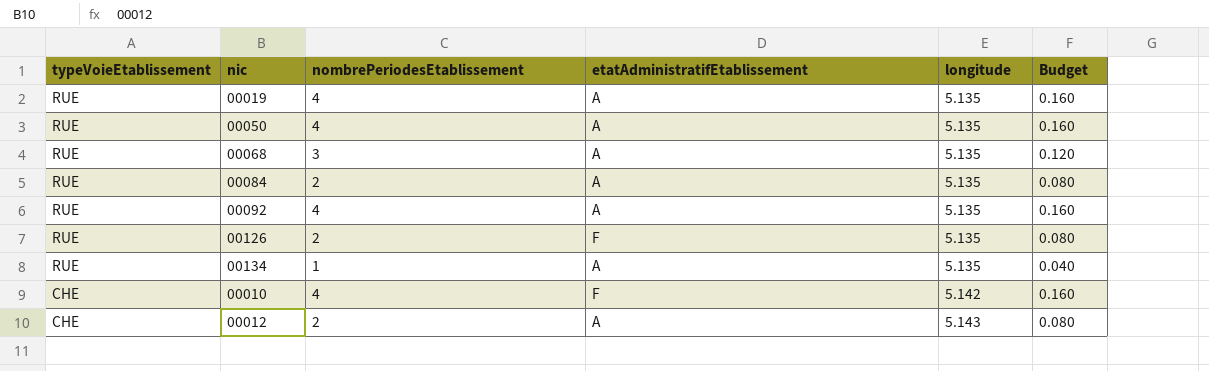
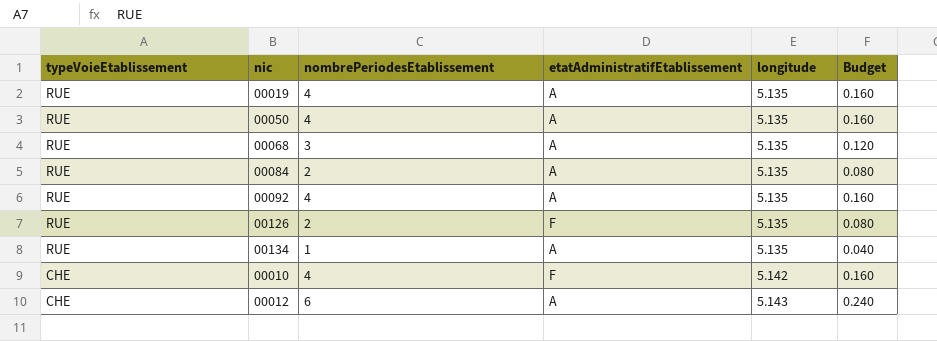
00012 | nombrePeriodesEtablissement: 2 -> 6
00012 | Budget: 0.080 -> 0.240

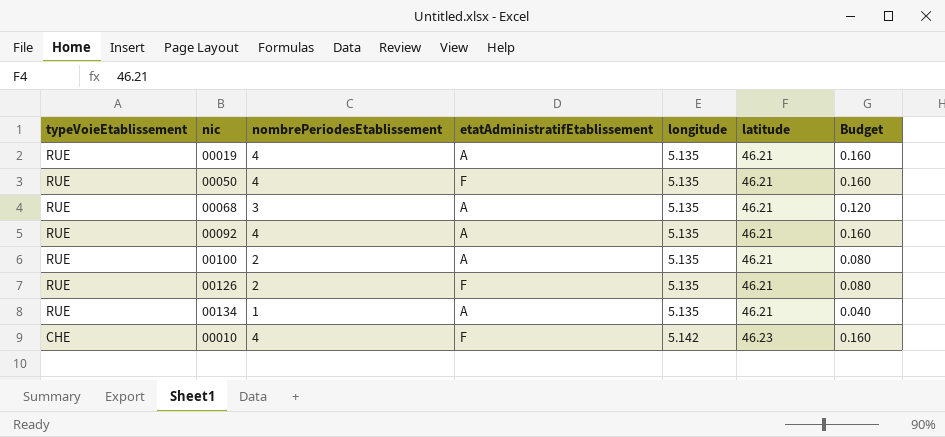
column latitude | position: none -> 6
row 00084: RUE | 2 | A | 5.135 | 0.080 -> none
row 00012: CHE | 6 | A | 5.143 | 0.240 -> none
00050 | etatAdministratifEtablissement: A -> F
row 00100: none -> RUE | 2 | A | 5.135 | 46.21 | 0.080

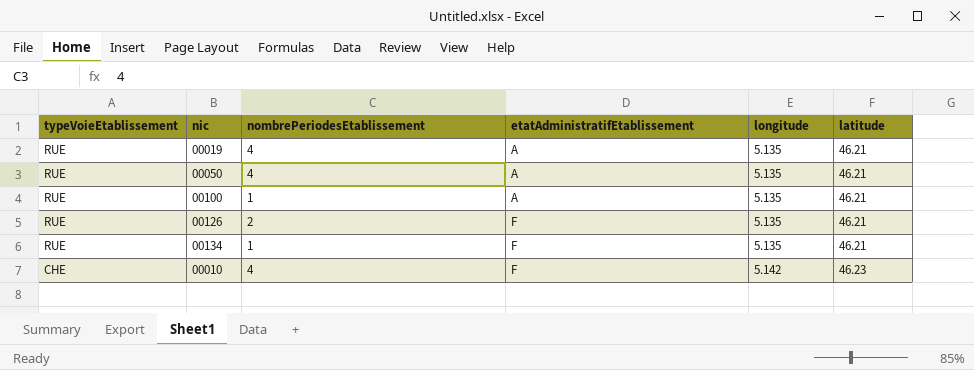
column Budget | formula: [nombrePeriodesEtablissement] * 0.04 -> none
row 00068: RUE | 3 | A | 5.135 | 46.21 | 0.120 -> none
row 00092: RUE | 4 | A | 5.135 | 46.21 | 0.160 -> none
00050 | etatAdministratifEtablissement: F -> A
00100 | nombrePeriodesEtablissement: 2 -> 1
00134 | etatAdministratifEtablissement: A -> F

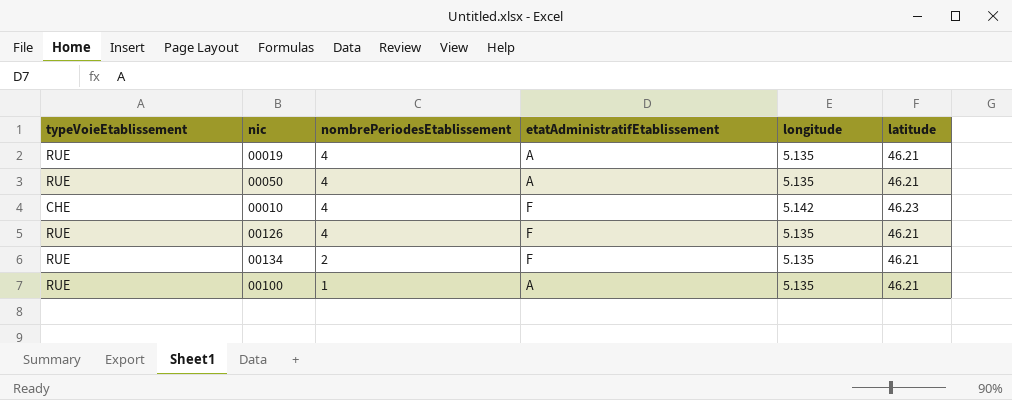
row order: typeVoieEtablissement descending -> nombrePeriodesEtablissement descending
00126 | nombrePeriodesEtablissement: 2 -> 4
00134 | nombrePeriodesEtablissement: 1 -> 2

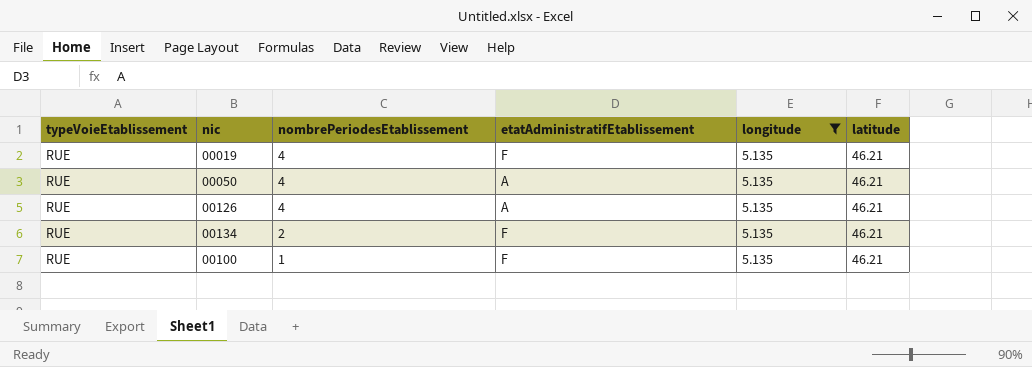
filter: none -> longitude = 5.135
00019 | etatAdministratifEtablissement: A -> F
00126 | etatAdministratifEtablissement: F -> A
00100 | etatAdministratifEtablissement: A -> F

